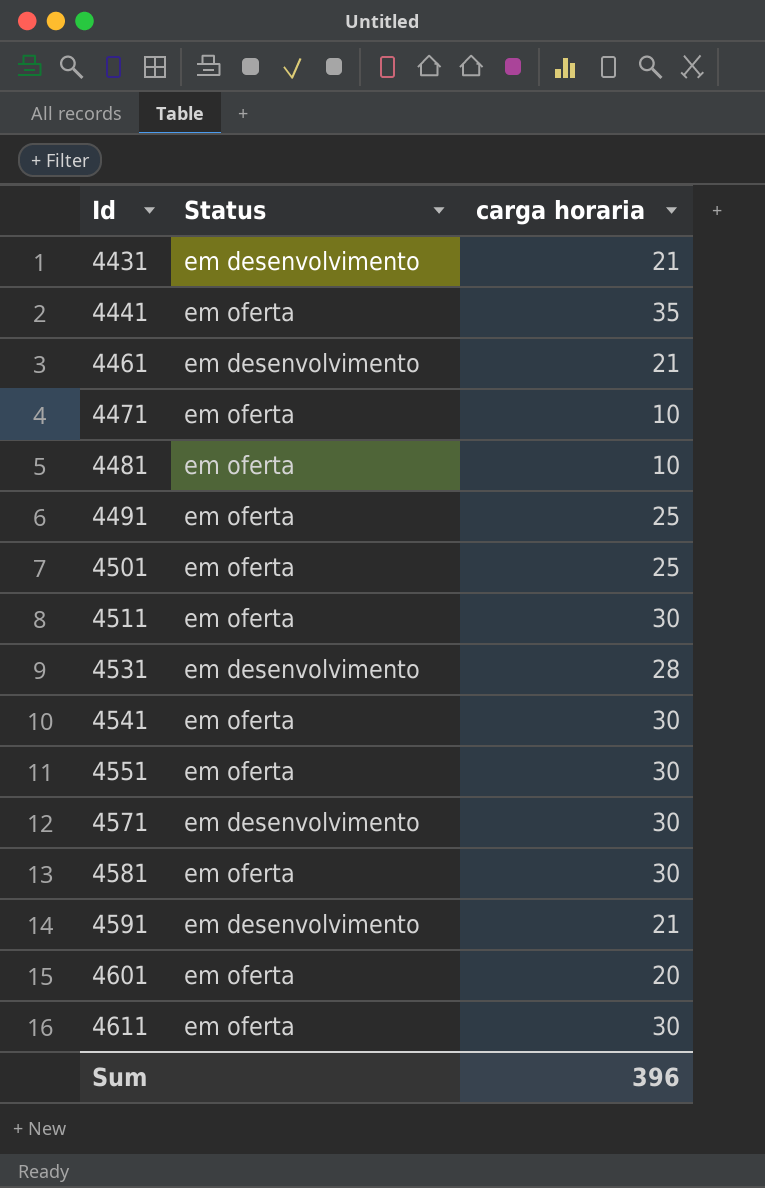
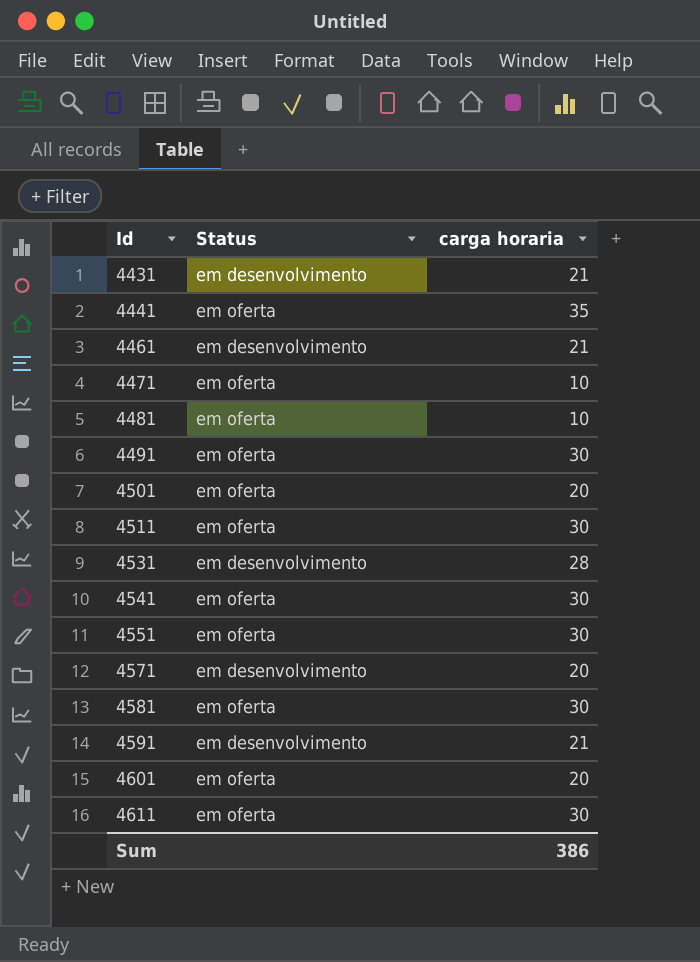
4491 | carga horaria: 25 -> 30
4501 | carga horaria: 25 -> 20
4571 | carga horaria: 30 -> 20
Sum | carga horaria: 396 -> 386

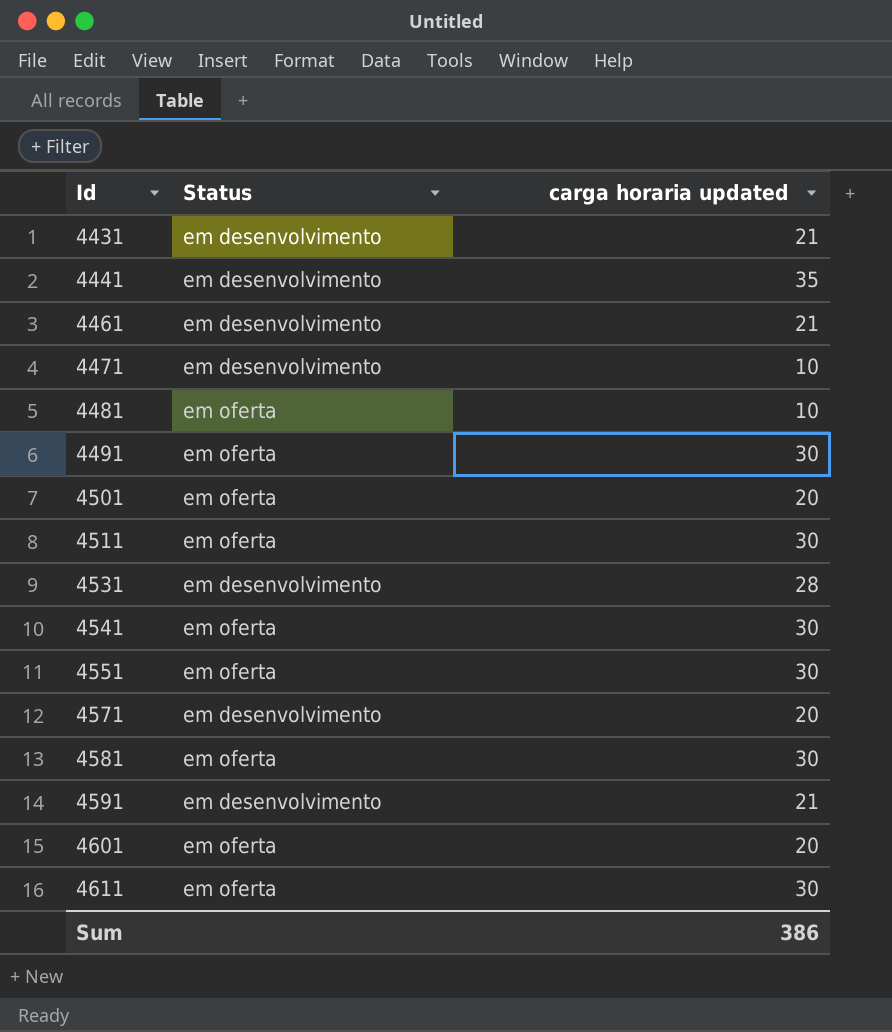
column name: carga horaria -> carga horaria updated
4441 | Status: em oferta -> em desenvolvimento
4471 | Status: em oferta -> em desenvolvimento

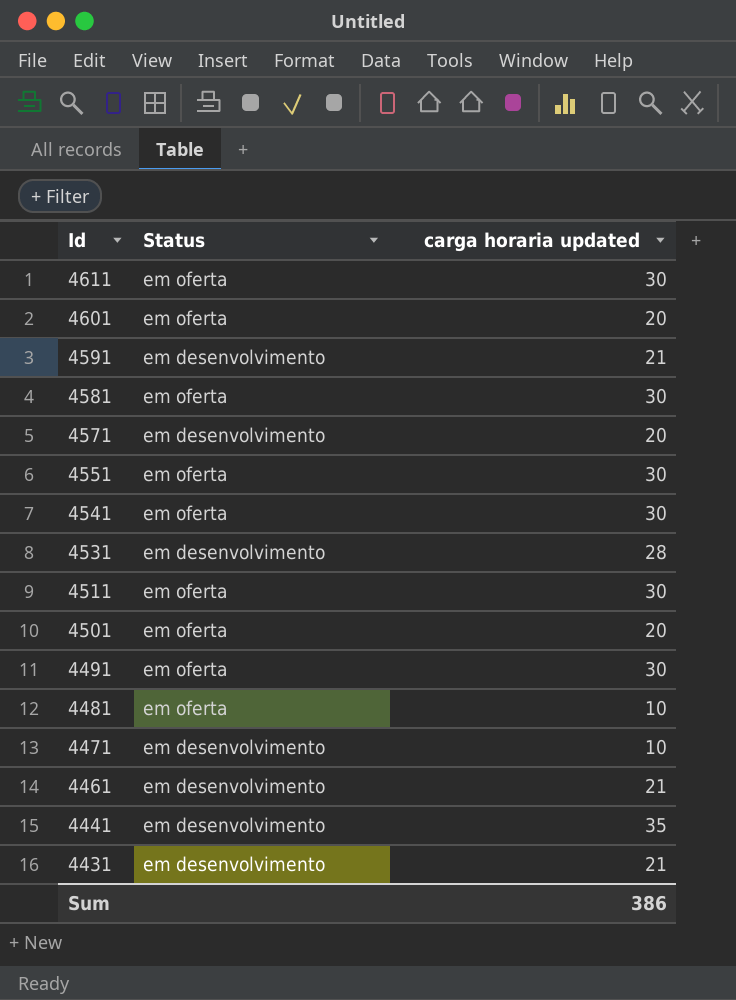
row order: Id ascending -> Id descending

